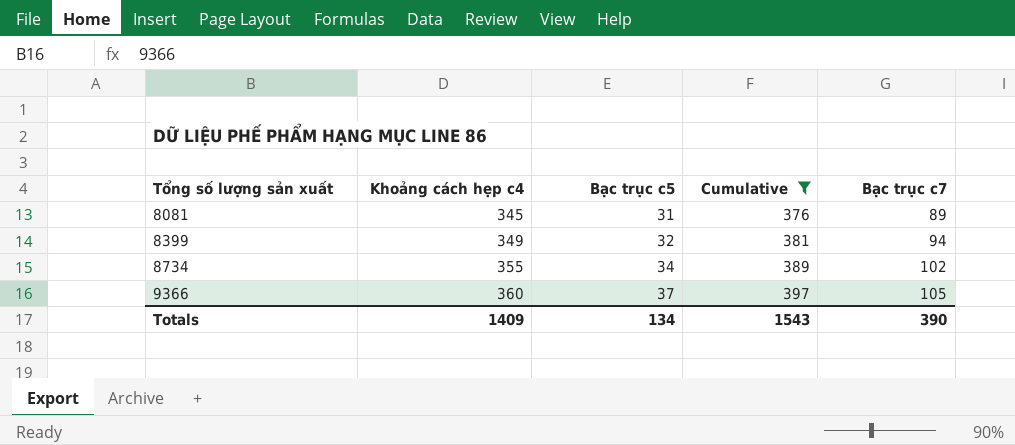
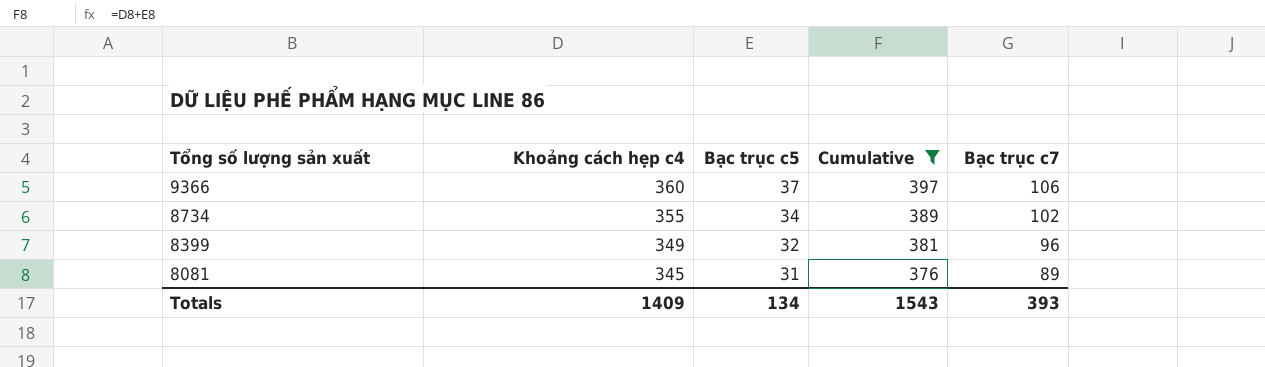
row order: Tổng số lượng sản xuất ascending -> Tổng số lượng sản xuất descending
9366 | Bạc trục c7: 105 -> 106
8399 | Bạc trục c7: 94 -> 96
Totals | Bạc trục c7: 390 -> 393

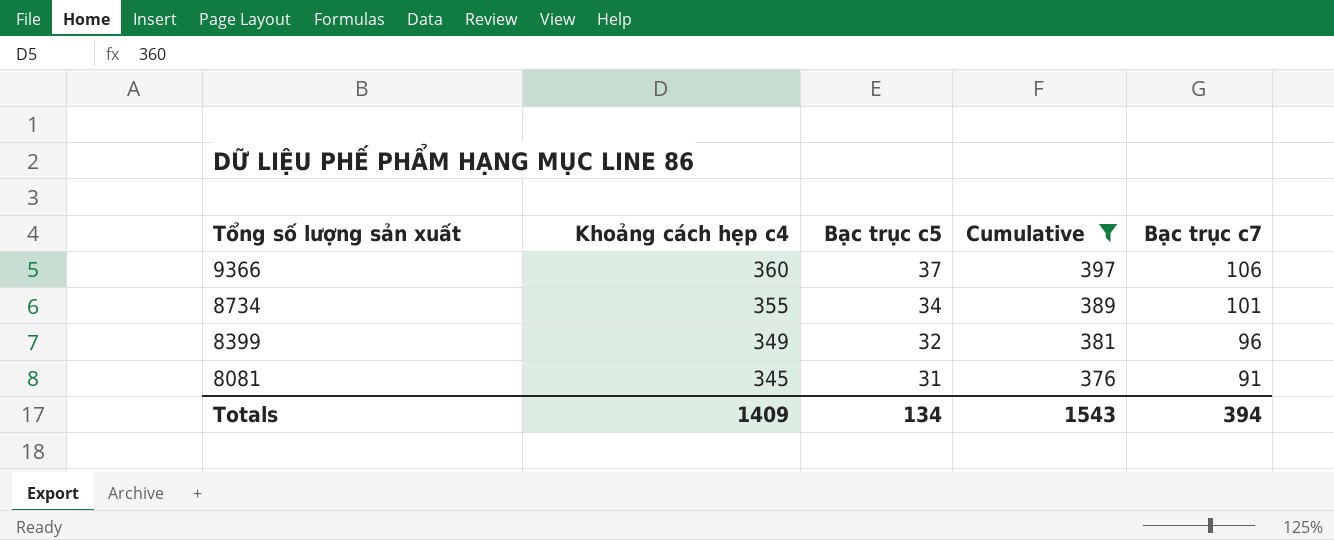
8734 | Bạc trục c7: 102 -> 101
8081 | Bạc trục c7: 89 -> 91
Totals | Bạc trục c7: 393 -> 394

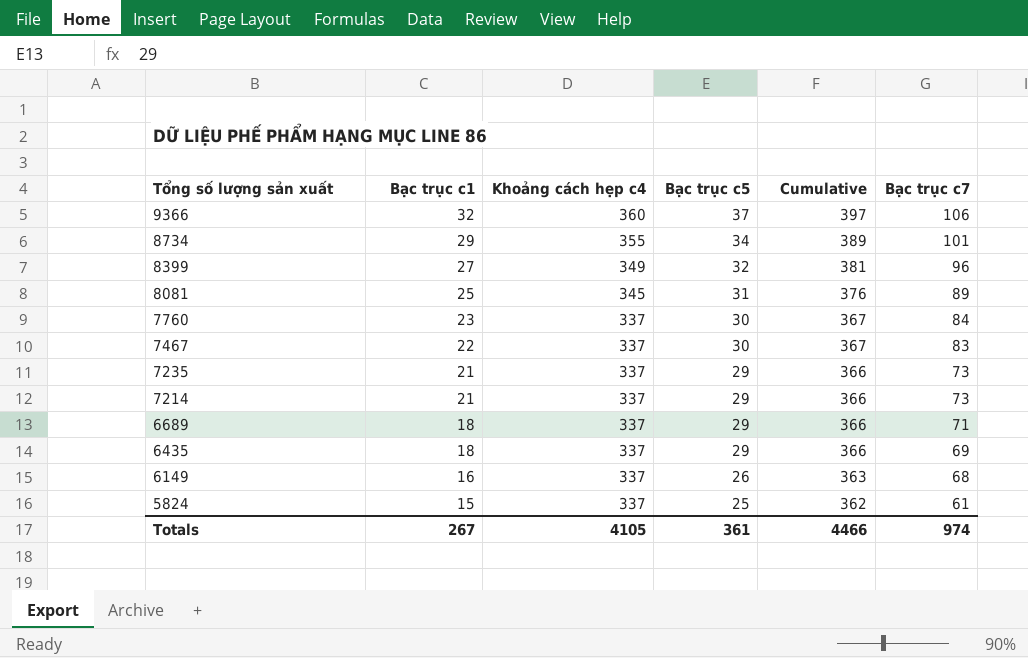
filter: Cumulative >= 376 -> none
column Bạc trục c1 | position: none -> 2
8081 | Bạc trục c7: 91 -> 89
Totals | Khoảng cách hẹp c4: 1409 -> 4105
Totals | Bạc trục c5: 134 -> 361
Totals | Cumulative: 1543 -> 4466
Totals | Bạc trục c7: 394 -> 974

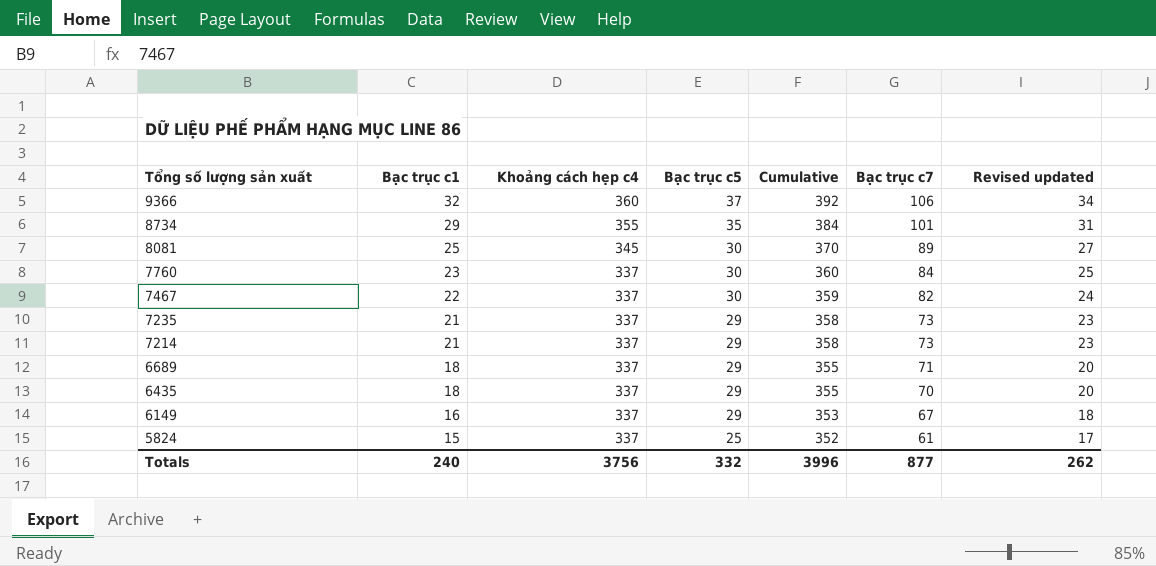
column Cumulative | formula: [Khoảng cách hẹp c4] + [Bạc trục c5] -> [Bạc trục c1] + [Khoảng cách hẹp c4]
column Revised updated | formula: none -> [Bạc trục c1] + 2
row 8399: 27 | 349 | 32 | 381 | 96 -> none
8734 | Bạc trục c5: 34 -> 35
8081 | Bạc trục c5: 31 -> 30
7467 | Bạc trục c7: 83 -> 82
6435 | Bạc trục c7: 69 -> 70
6149 | Bạc trục c5: 26 -> 29
6149 | Bạc trục c7: 68 -> 67
Totals | Bạc trục c1: 267 -> 240
Totals | Khoảng cách hẹp c4: 4105 -> 3756
Totals | Bạc trục c5: 361 -> 332
Totals | Cumulative: 4466 -> 3996
Totals | Bạc trục c7: 974 -> 877

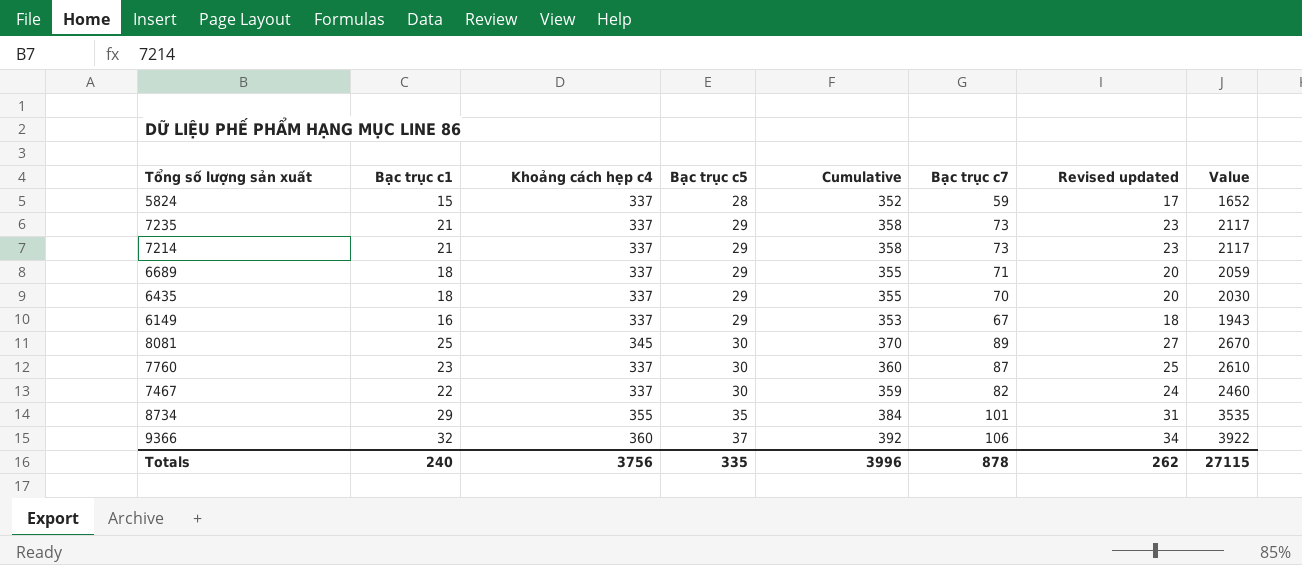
row order: Tổng số lượng sản xuất descending -> Bạc trục c5 ascending
column Value | formula: none -> [Bạc trục c5] * [Bạc trục c7]
5824 | Bạc trục c5: 25 -> 28
5824 | Bạc trục c7: 61 -> 59
7760 | Bạc trục c7: 84 -> 87
Totals | Bạc trục c5: 332 -> 335
Totals | Bạc trục c7: 877 -> 878

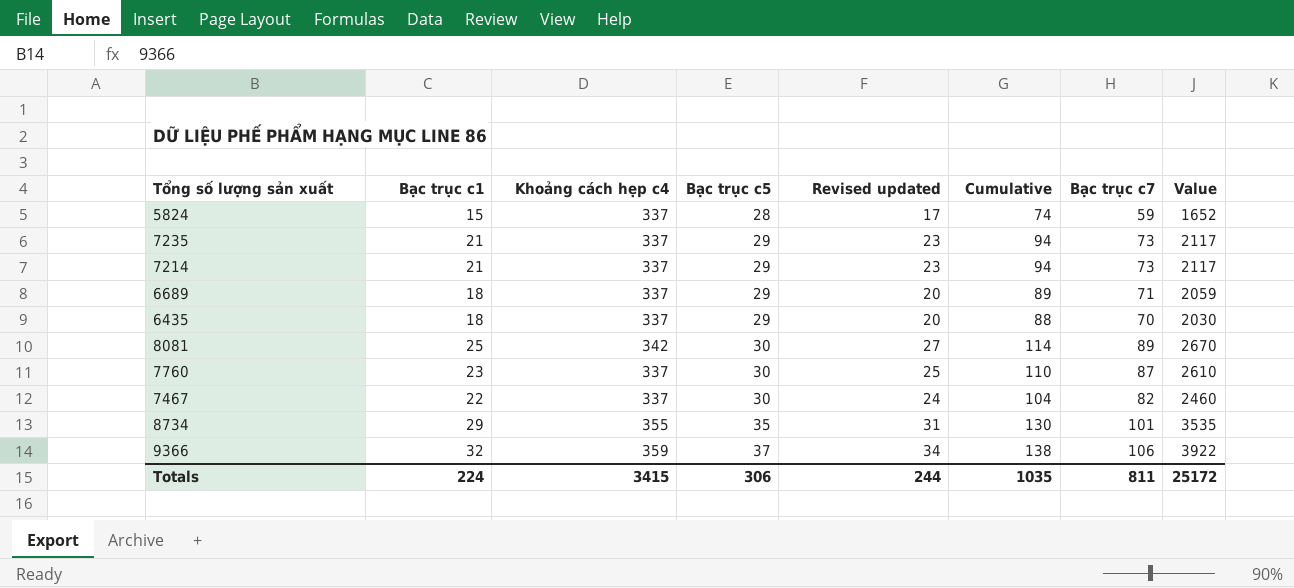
column Revised updated | position: 7 -> 5
column Cumulative | formula: [Bạc trục c1] + [Khoảng cách hẹp c4] -> [Bạc trục c1] + [Bạc trục c7]
row 6149: 16 | 337 | 29 | 353 | 67 | 18 | 1943 -> none
8081 | Khoảng cách hẹp c4: 345 -> 342
9366 | Khoảng cách hẹp c4: 360 -> 359
Totals | Bạc trục c1: 240 -> 224
Totals | Khoảng cách hẹp c4: 3756 -> 3415
Totals | Bạc trục c5: 335 -> 306
Totals | Revised updated: 262 -> 244
Totals | Cumulative: 3996 -> 1035
Totals | Bạc trục c7: 878 -> 811
Totals | Value: 27115 -> 25172

